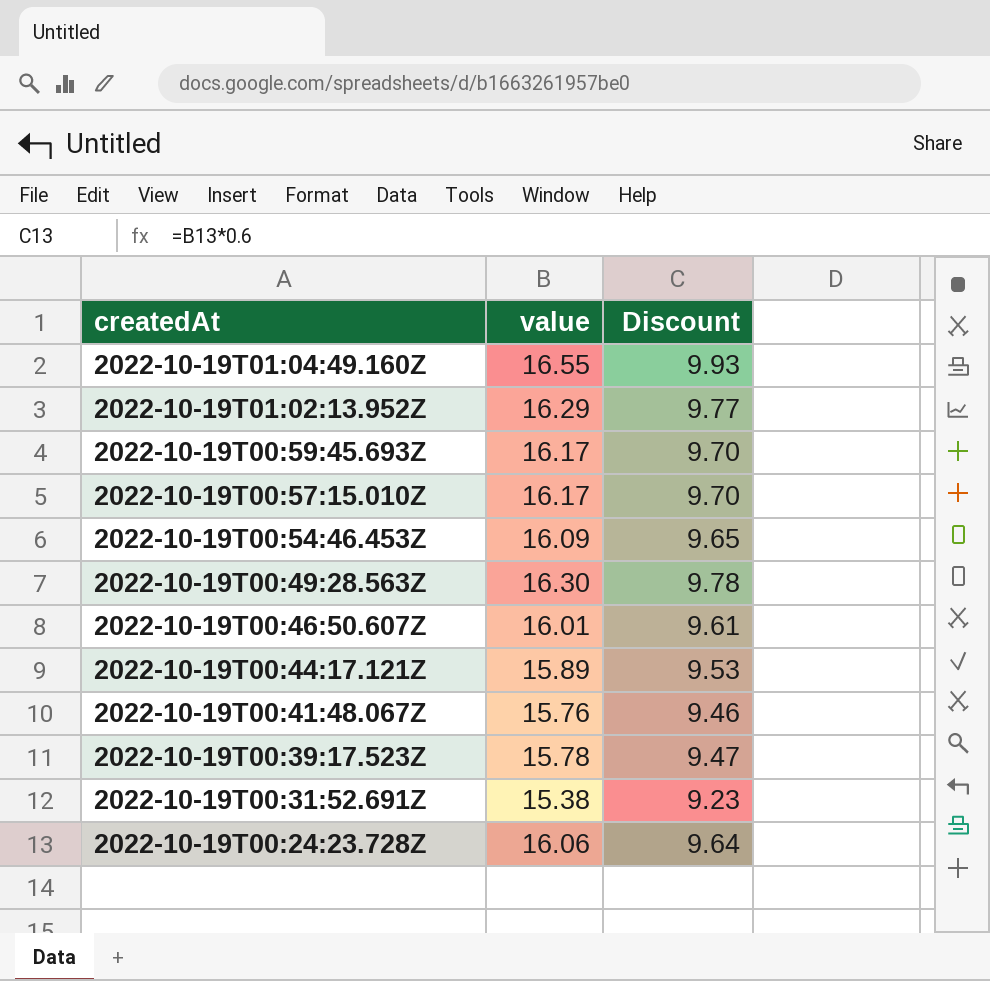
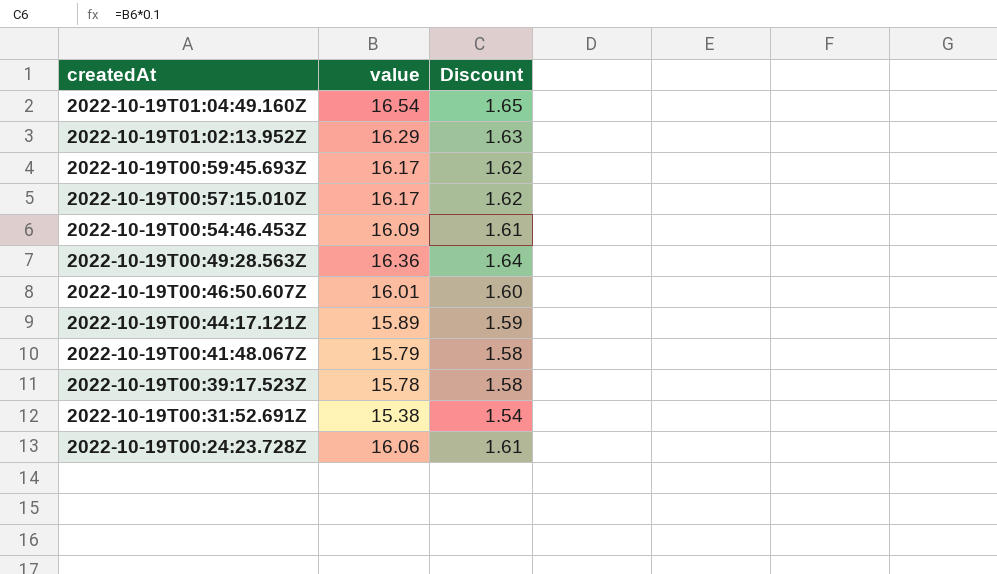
column Discount | formula: [value] * 0.6 -> [value] * 0.1
2022-10-19T01:04:49.160Z | value: 16.55 -> 16.54
2022-10-19T00:49:28.563Z | value: 16.30 -> 16.36
2022-10-19T00:41:48.067Z | value: 15.76 -> 15.79

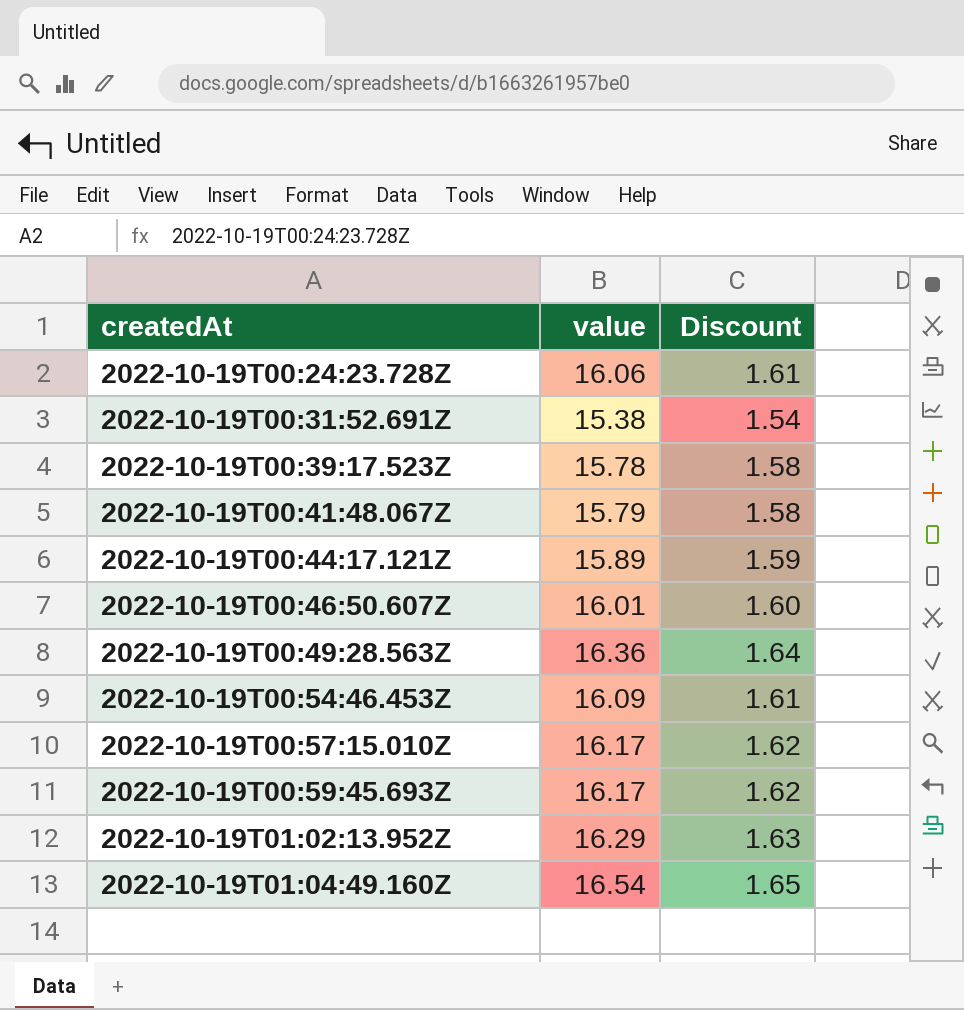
row order: createdAt descending -> createdAt ascending

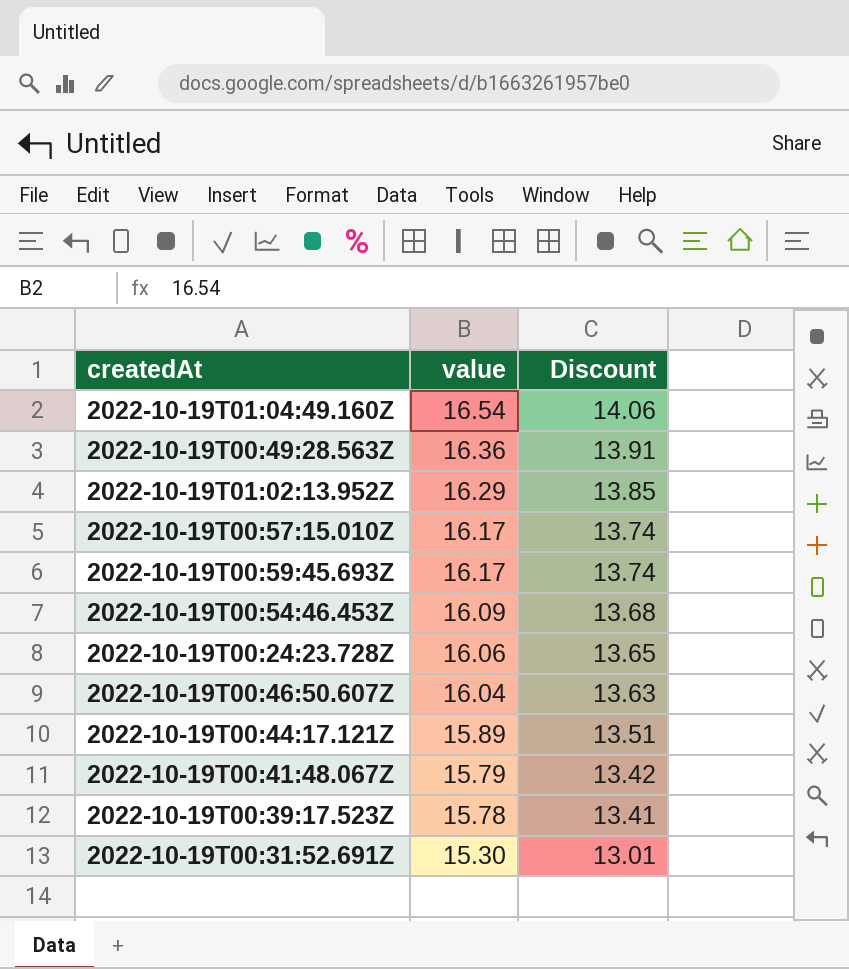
row order: createdAt ascending -> value descending
column Discount | formula: [value] * 0.1 -> [value] * 0.85
2022-10-19T00:46:50.607Z | value: 16.01 -> 16.04
2022-10-19T00:31:52.691Z | value: 15.38 -> 15.30

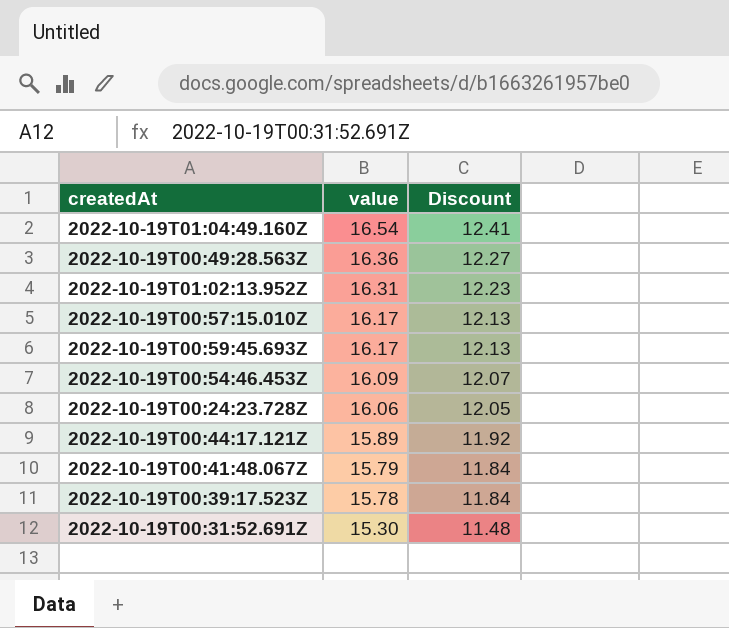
column Discount | formula: [value] * 0.85 -> [value] * 0.75
row 2022-10-19T00:46:50.607Z: 16.04 | 13.63 -> none
2022-10-19T01:02:13.952Z | value: 16.29 -> 16.31

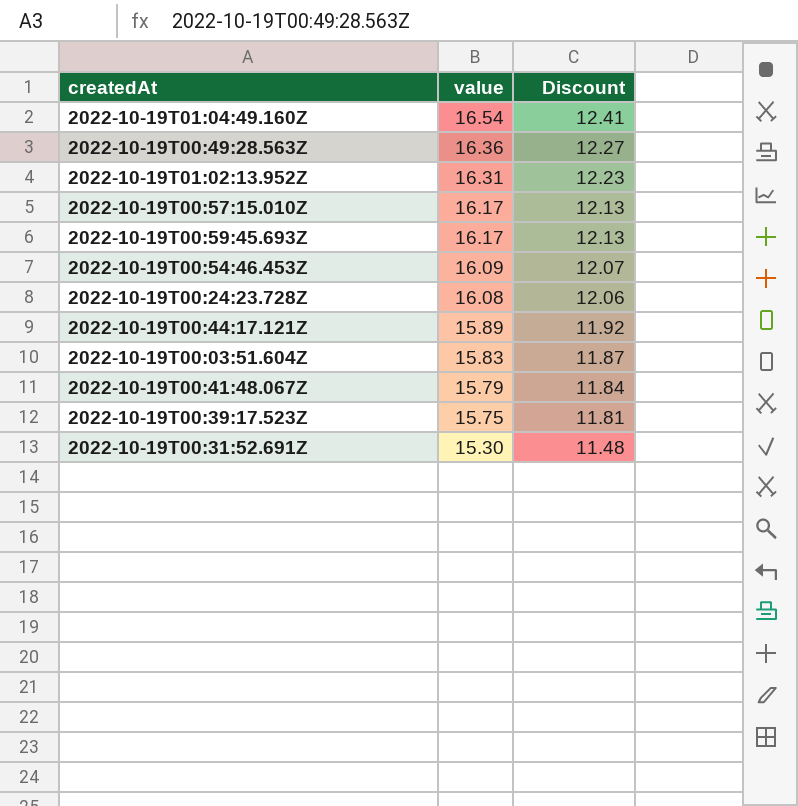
2022-10-19T00:24:23.728Z | value: 16.06 -> 16.08
2022-10-19T00:24:23.728Z | Discount: 12.05 -> 12.06
row 2022-10-19T00:03:51.604Z: none -> 15.83 | 11.87
2022-10-19T00:39:17.523Z | value: 15.78 -> 15.75
2022-10-19T00:39:17.523Z | Discount: 11.84 -> 11.81

